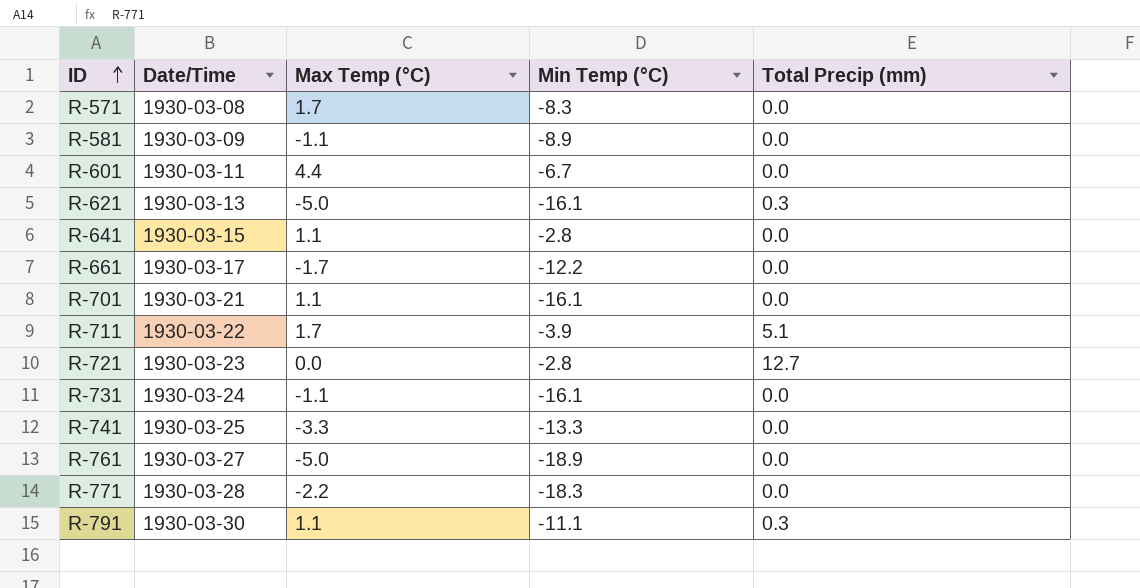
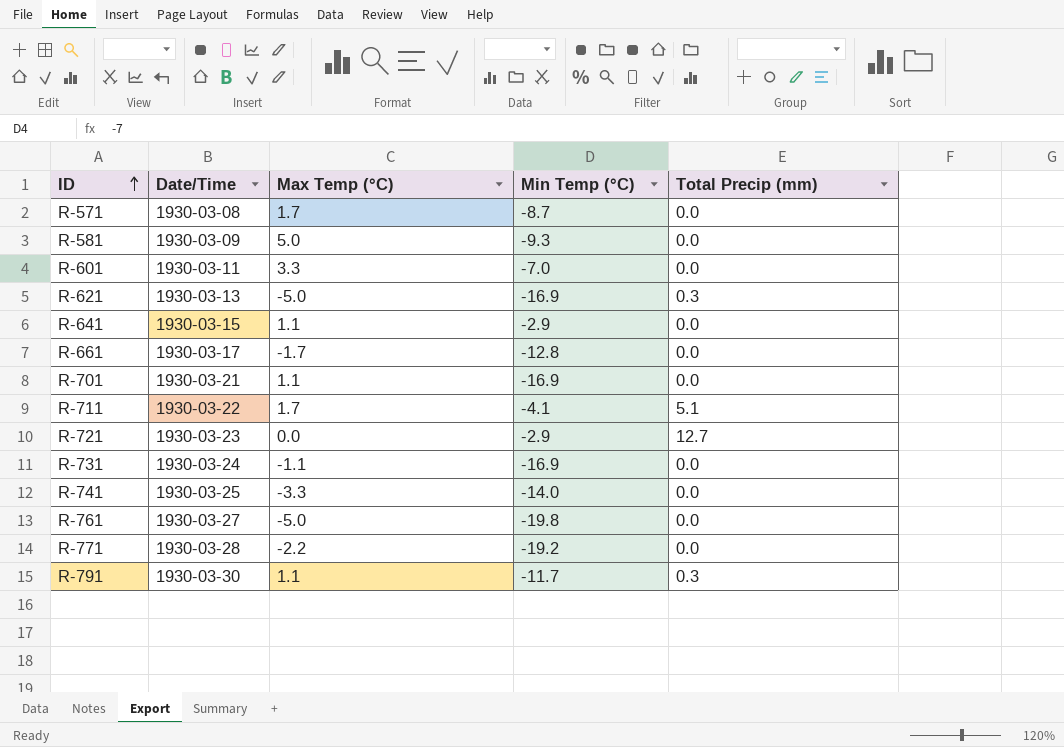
R-571 | Min Temp (°C): -8.3 -> -8.7
R-581 | Max Temp (°C): -1.1 -> 5.0
R-581 | Min Temp (°C): -8.9 -> -9.3
R-601 | Max Temp (°C): 4.4 -> 3.3
R-601 | Min Temp (°C): -6.7 -> -7.0
R-621 | Min Temp (°C): -16.1 -> -16.9
R-641 | Min Temp (°C): -2.8 -> -2.9
R-661 | Min Temp (°C): -12.2 -> -12.8
R-701 | Min Temp (°C): -16.1 -> -16.9
R-711 | Min Temp (°C): -3.9 -> -4.1
R-721 | Min Temp (°C): -2.8 -> -2.9
R-731 | Min Temp (°C): -16.1 -> -16.9
R-741 | Min Temp (°C): -13.3 -> -14.0
R-761 | Min Temp (°C): -18.9 -> -19.8
R-771 | Min Temp (°C): -18.3 -> -19.2
R-791 | Min Temp (°C): -11.1 -> -11.7

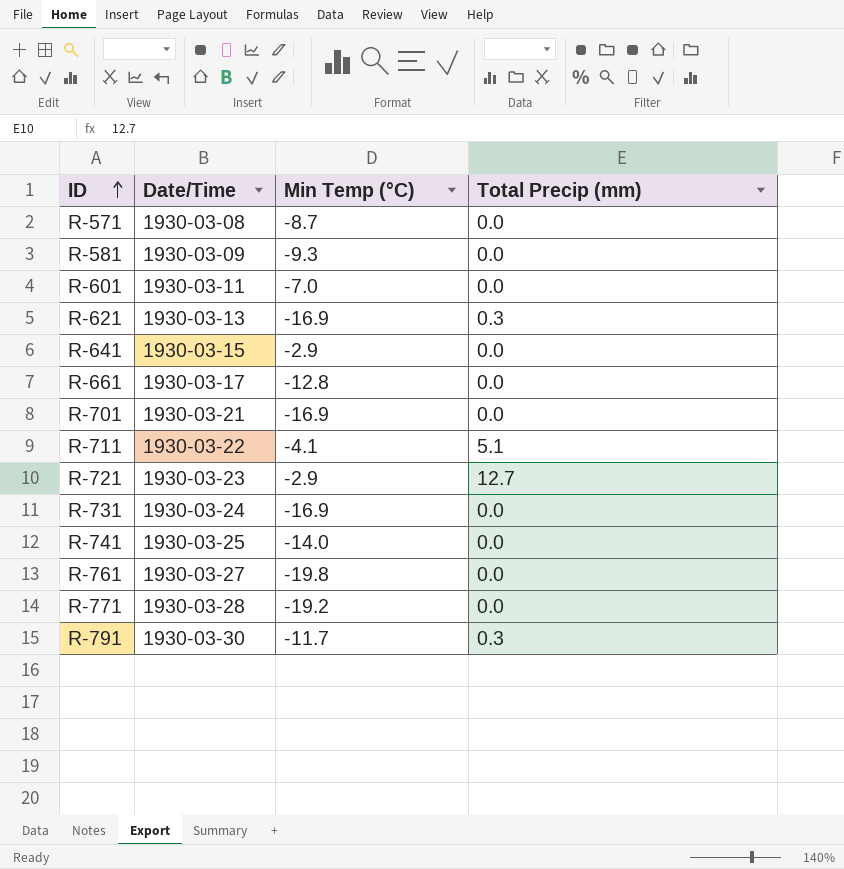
column Max Temp (°C) | position: 3 -> none

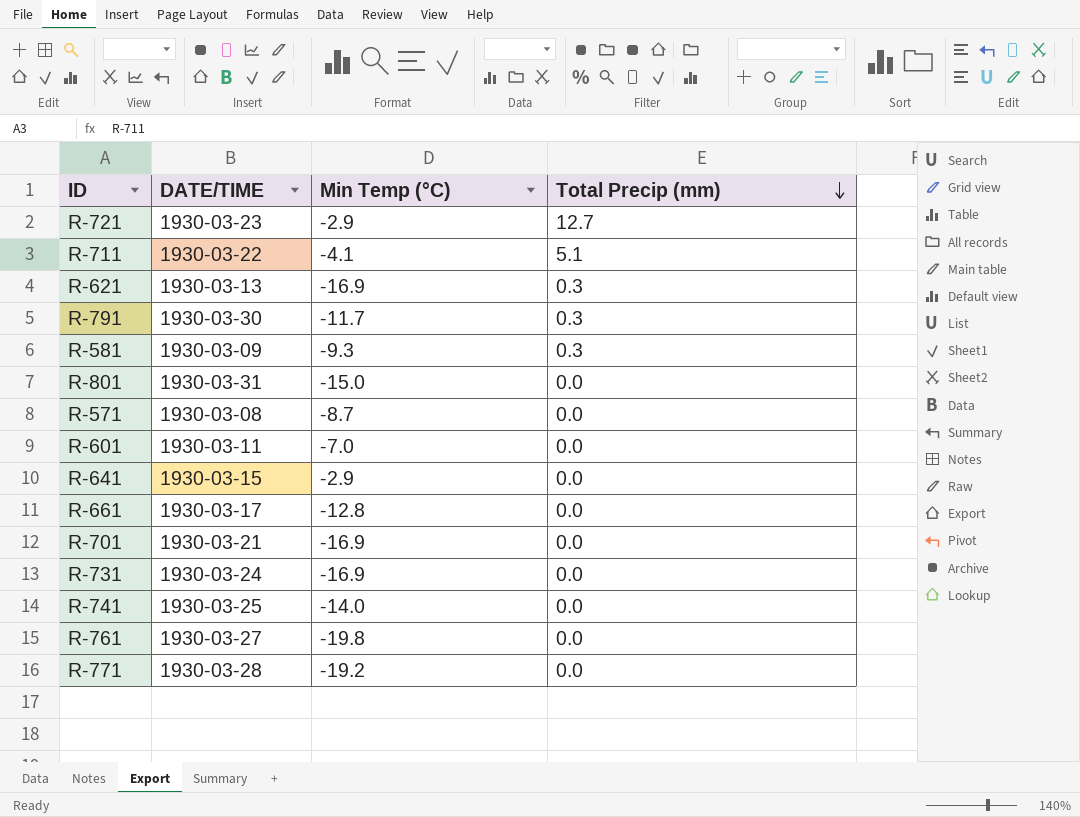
row order: ID ascending -> Total Precip (mm) descending
column name: Date/Time -> DATE/TIME
R-581 | Total Precip (mm): 0.0 -> 0.3
row R-801: none -> 1930-03-31 | -15.0 | 0.0

